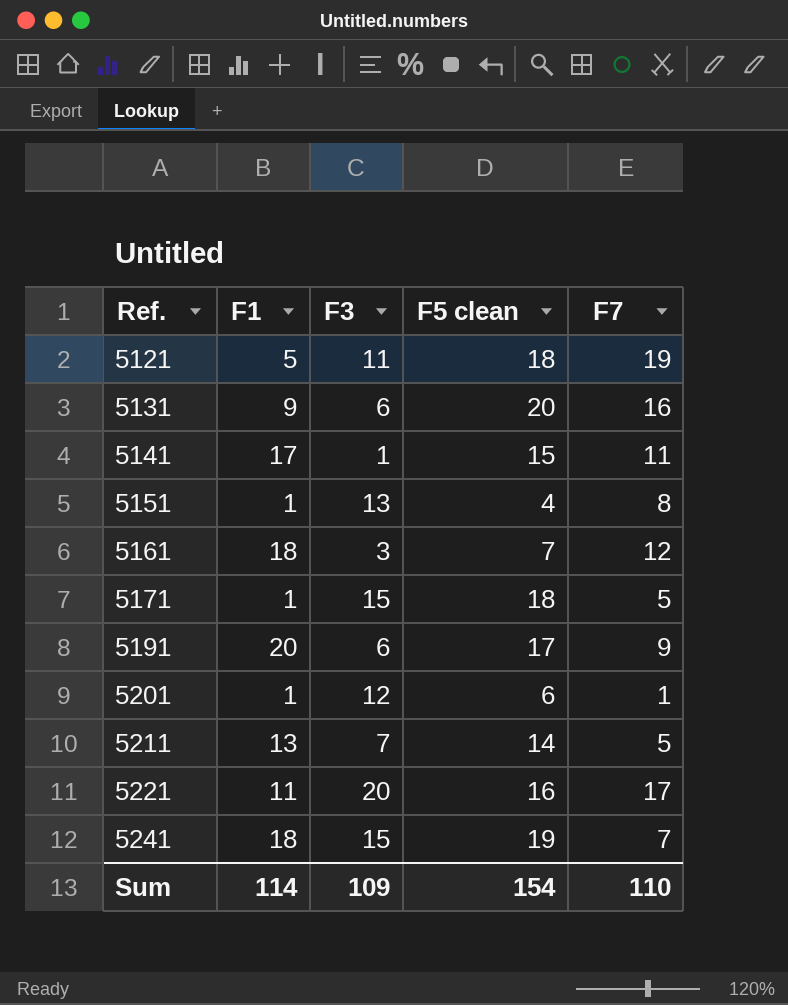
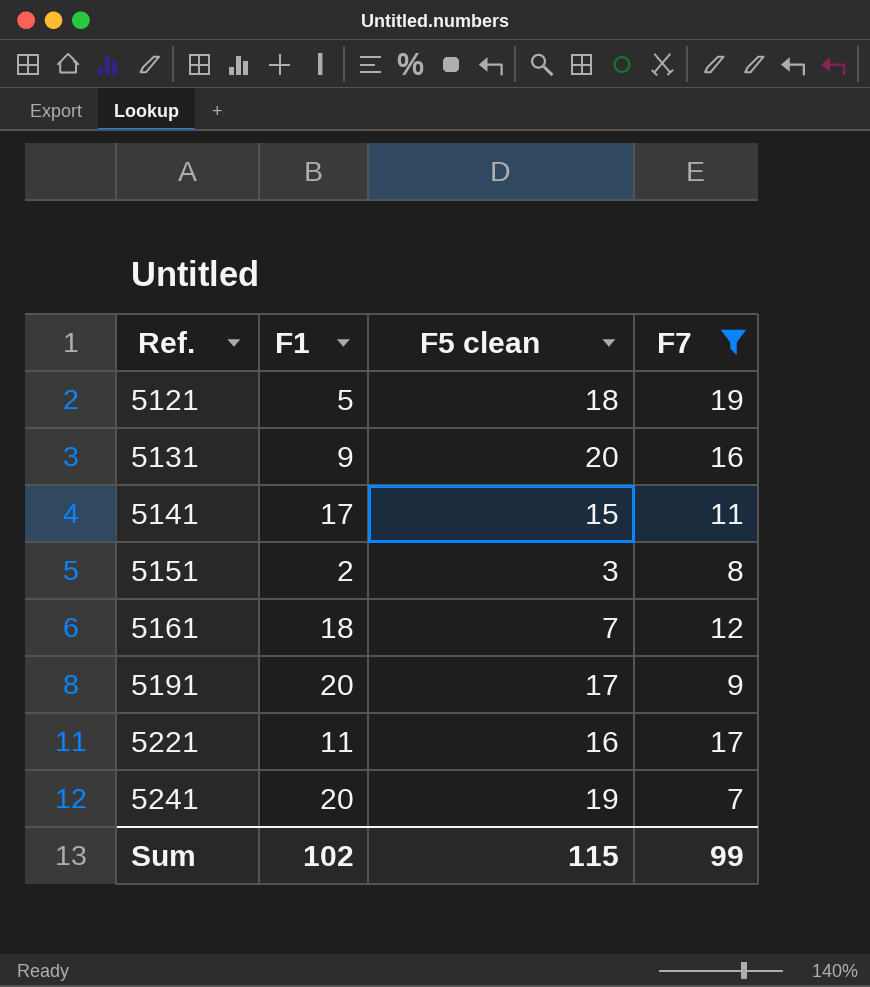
filter: none -> F7 >= 7
column F3 | position: 3 -> none
5151 | F1: 1 -> 2
5151 | F5 clean: 4 -> 3
5241 | F1: 18 -> 20
Sum | F1: 114 -> 102
Sum | F5 clean: 154 -> 115
Sum | F7: 110 -> 99

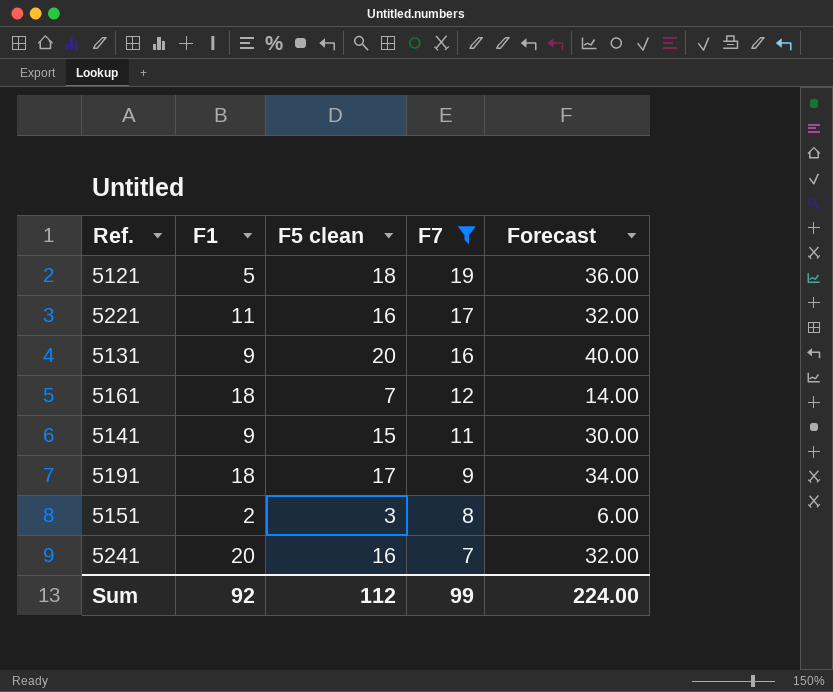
row order: Ref. ascending -> F7 descending
column Forecast | formula: none -> [F5 clean] * 2
5141 | F1: 17 -> 9
5191 | F1: 20 -> 18
5241 | F5 clean: 19 -> 16
Sum | F1: 102 -> 92
Sum | F5 clean: 115 -> 112

